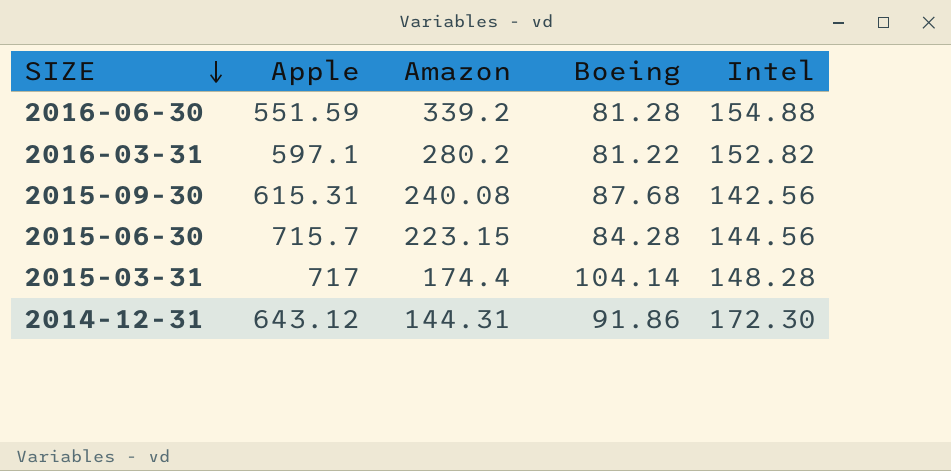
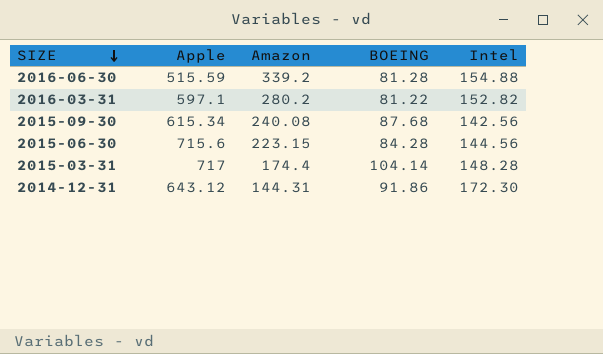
column name: Boeing -> BOEING
2016-06-30 | Apple: 551.59 -> 515.59
2015-09-30 | Apple: 615.31 -> 615.34
2015-06-30 | Apple: 715.7 -> 715.6

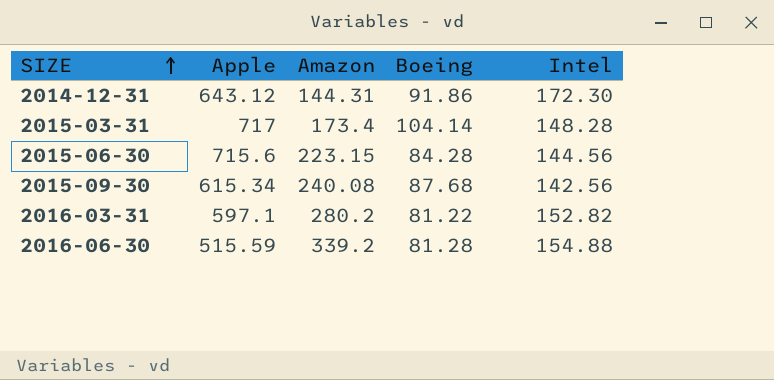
row order: SIZE descending -> SIZE ascending
column name: BOEING -> Boeing
2015-03-31 | Amazon: 174.4 -> 173.4

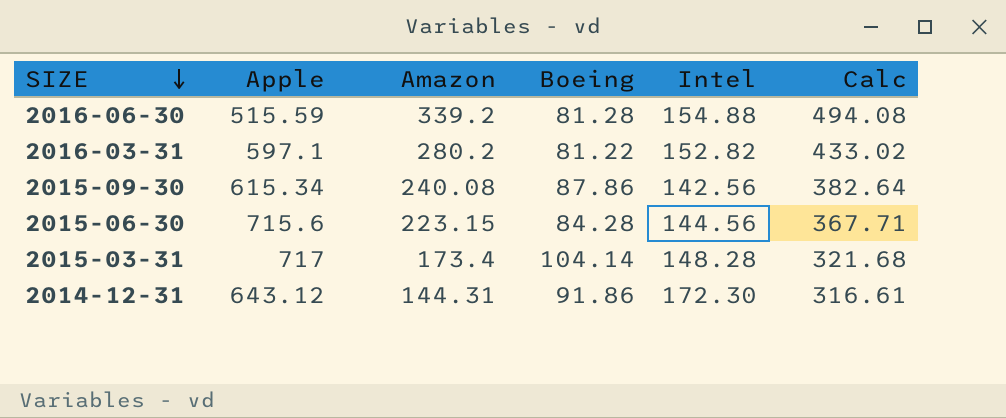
row order: SIZE ascending -> SIZE descending
column Calc | formula: none -> [Amazon] + [Intel]
2015-09-30 | Boeing: 87.68 -> 87.86

